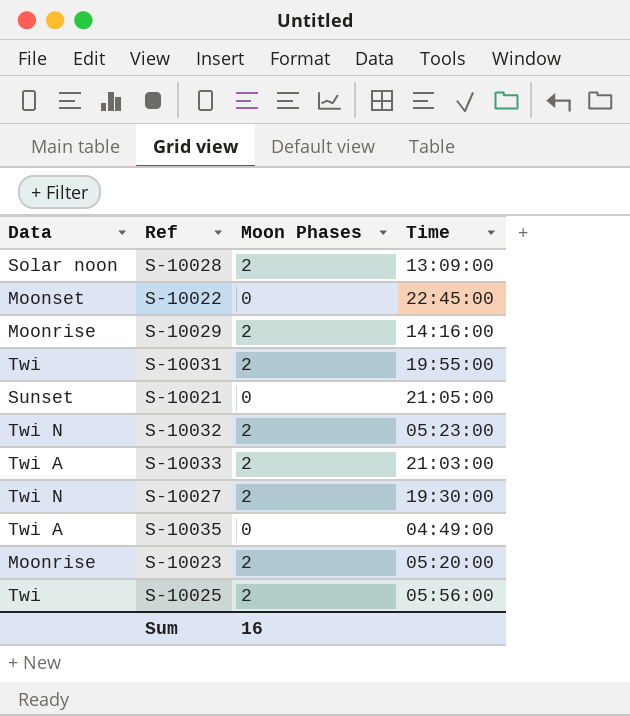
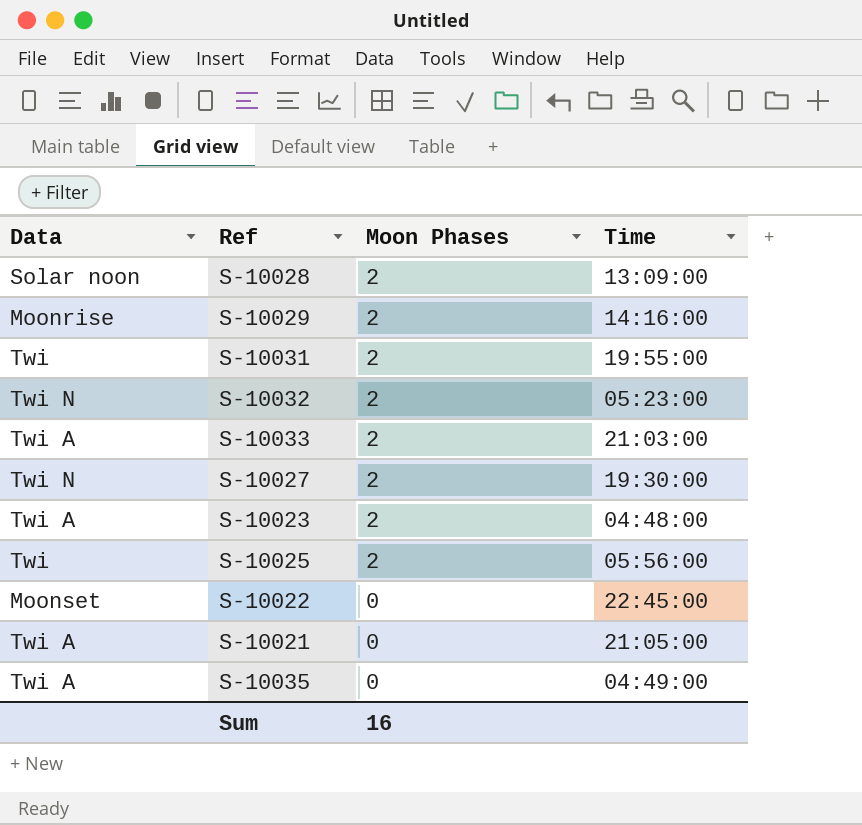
row order: none -> Moon Phases descending
S-10023 | Data: Moonrise -> Twi A
S-10023 | Time: 05:20:00 -> 04:48:00
S-10021 | Data: Sunset -> Twi A

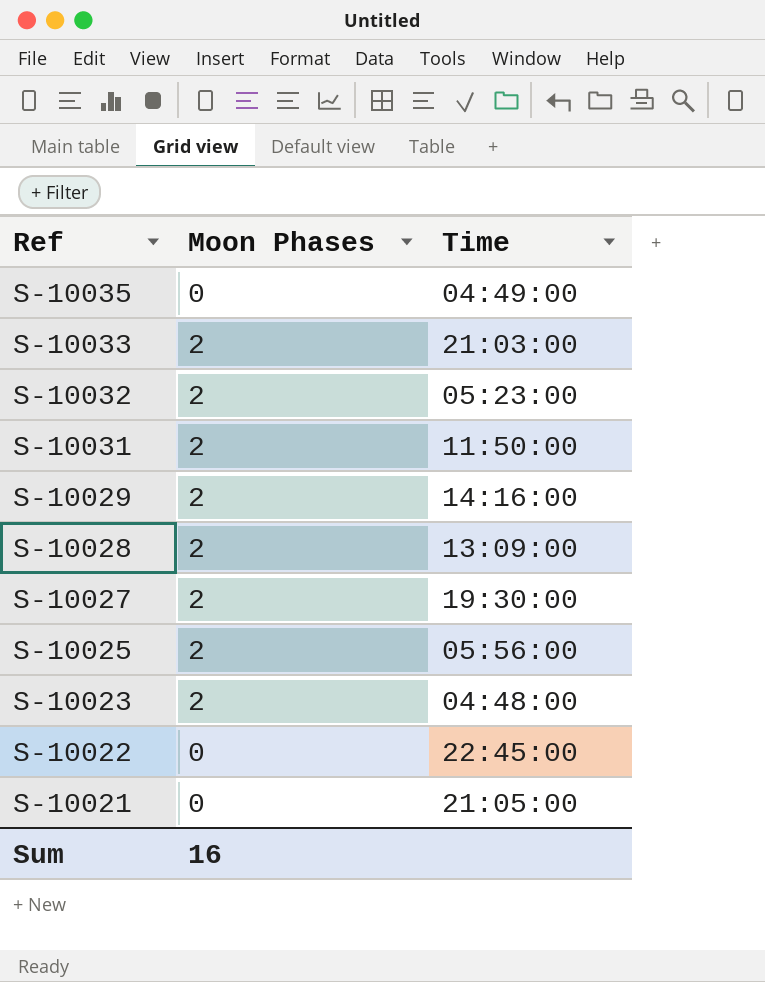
row order: Moon Phases descending -> Ref descending
column Data | position: 1 -> none
S-10031 | Time: 19:55:00 -> 11:50:00

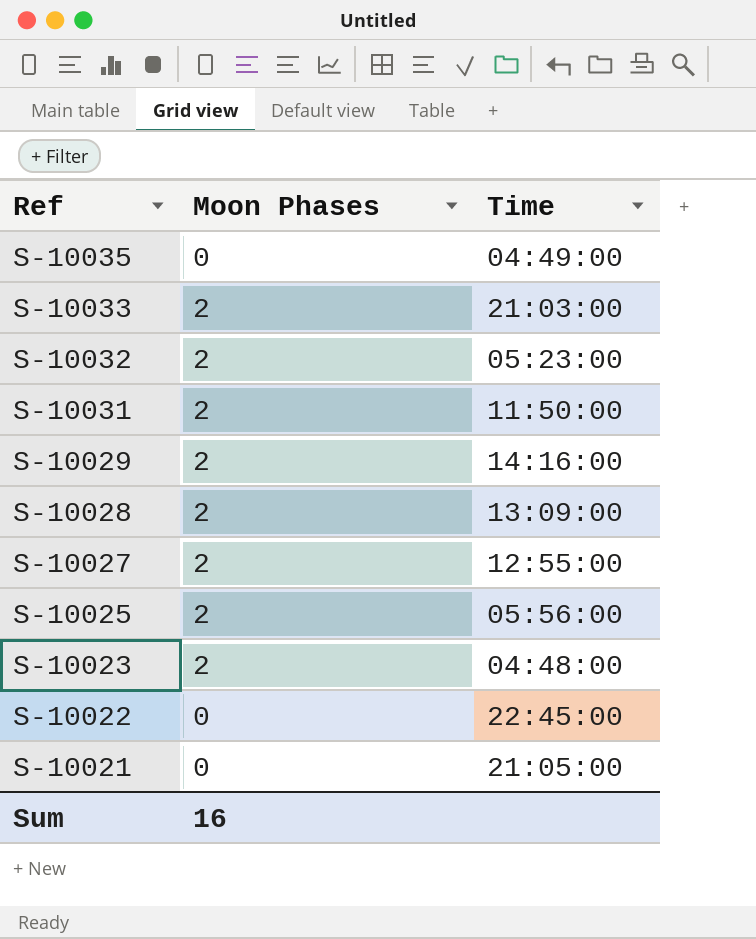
S-10027 | Time: 19:30:00 -> 12:55:00

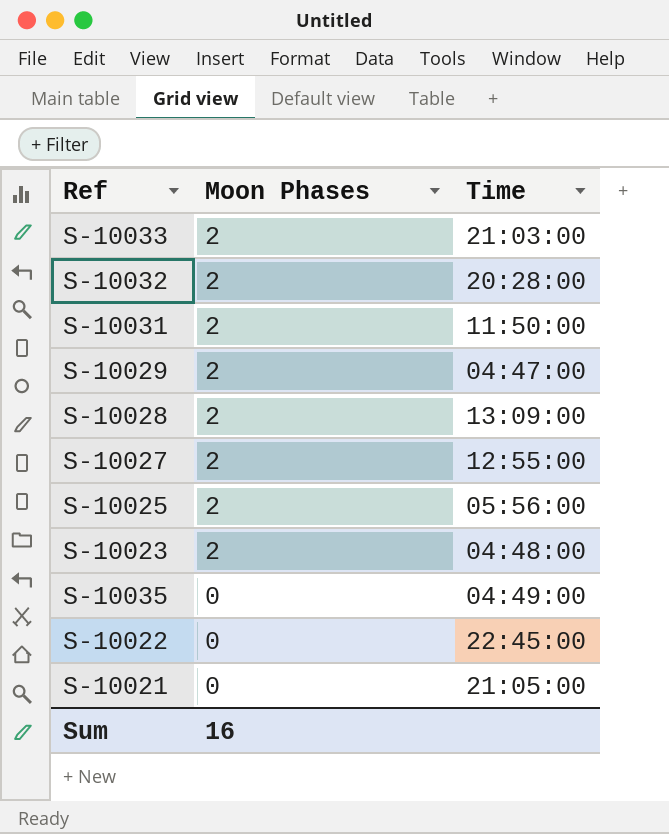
row order: Ref descending -> Moon Phases descending
S-10032 | Time: 05:23:00 -> 20:28:00
S-10029 | Time: 14:16:00 -> 04:47:00

